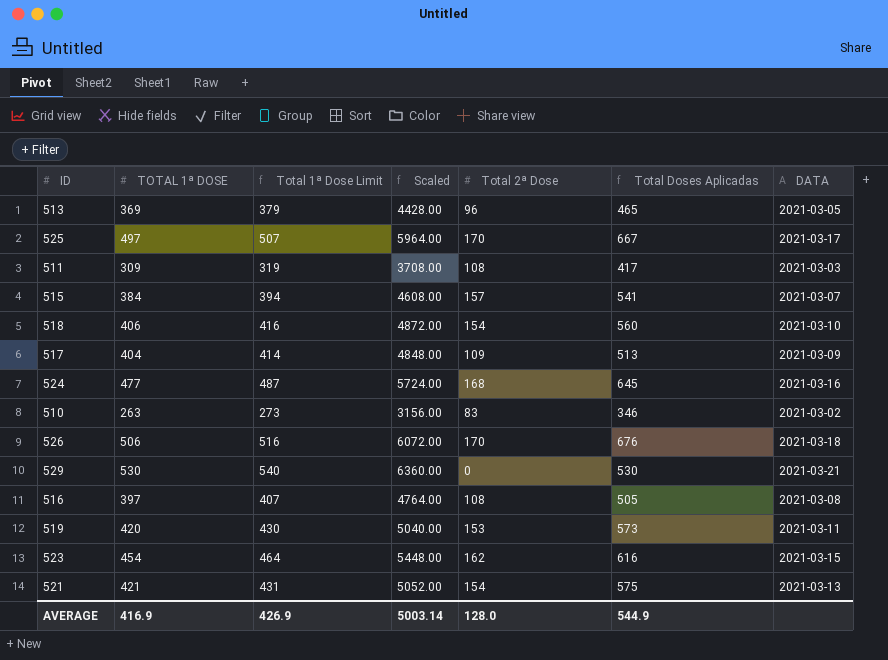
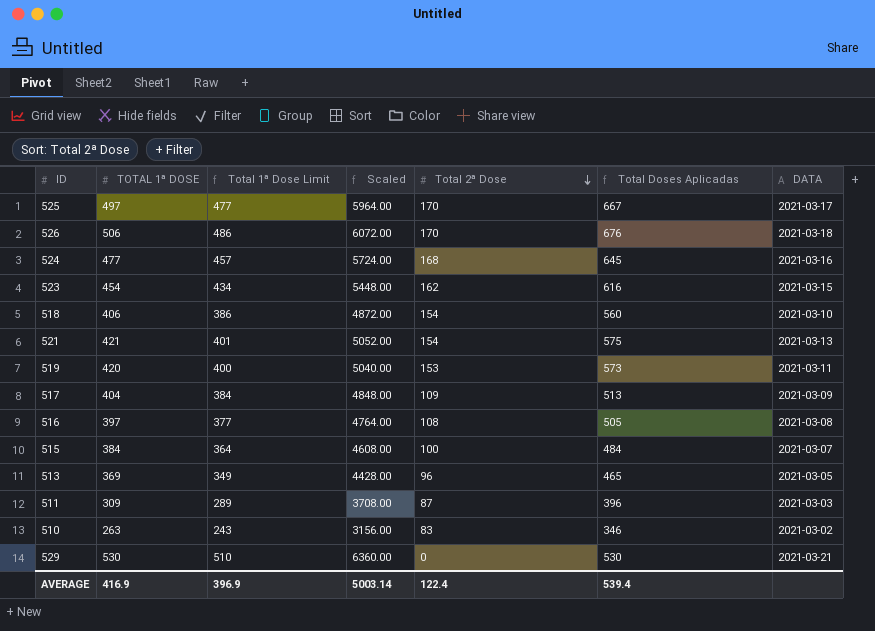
row order: none -> Total 2ª Dose descending
column Total 1ª Dose Limit | formula: [TOTAL 1ª DOSE] + 10 -> [TOTAL 1ª DOSE] - 20
515 | Total 2ª Dose: 157 -> 100
515 | Total Doses Aplicadas: 541 -> 484
511 | Total 2ª Dose: 108 -> 87
511 | Total Doses Aplicadas: 417 -> 396
AVERAGE | Total 1ª Dose Limit: 426.9 -> 396.9
AVERAGE | Total 2ª Dose: 128.0 -> 122.4
AVERAGE | Total Doses Aplicadas: 544.9 -> 539.4

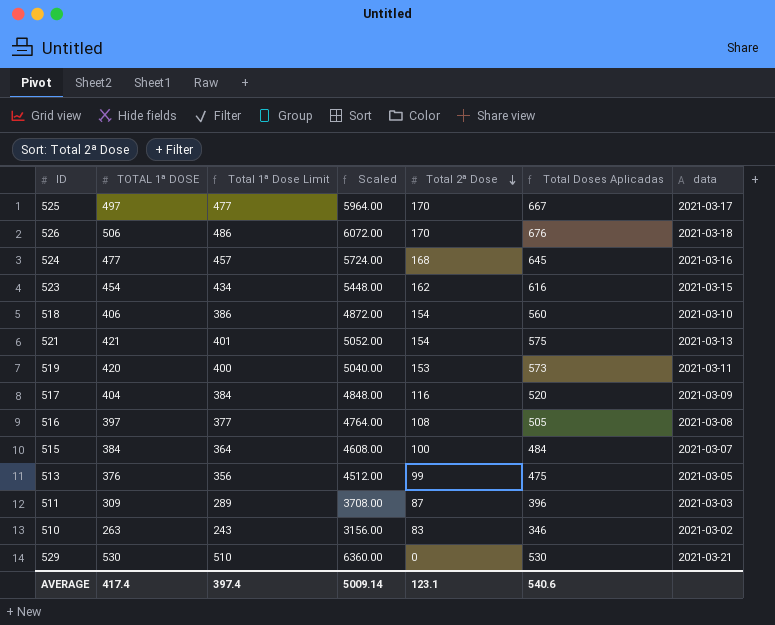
column name: DATA -> data
517 | Total 2ª Dose: 109 -> 116
517 | Total Doses Aplicadas: 513 -> 520
513 | TOTAL 1ª DOSE: 369 -> 376
513 | Total 1ª Dose Limit: 349 -> 356
513 | Scaled: 4428.00 -> 4512.00
513 | Total 2ª Dose: 96 -> 99
513 | Total Doses Aplicadas: 465 -> 475
AVERAGE | TOTAL 1ª DOSE: 416.9 -> 417.4
AVERAGE | Total 1ª Dose Limit: 396.9 -> 397.4
AVERAGE | Scaled: 5003.14 -> 5009.14
AVERAGE | Total 2ª Dose: 122.4 -> 123.1
AVERAGE | Total Doses Aplicadas: 539.4 -> 540.6

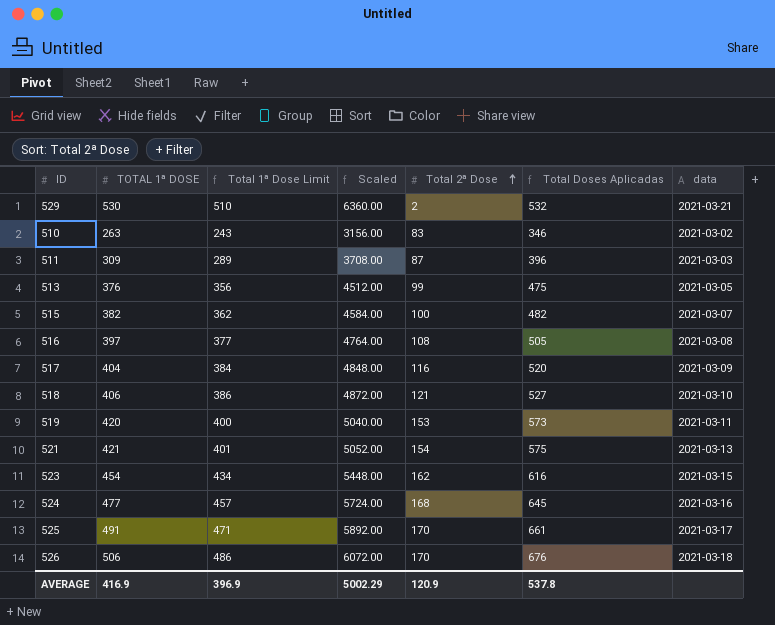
row order: Total 2ª Dose descending -> Total 2ª Dose ascending
529 | Total 2ª Dose: 0 -> 2
529 | Total Doses Aplicadas: 530 -> 532
515 | TOTAL 1ª DOSE: 384 -> 382
515 | Total 1ª Dose Limit: 364 -> 362
515 | Scaled: 4608.00 -> 4584.00
515 | Total Doses Aplicadas: 484 -> 482
518 | Total 2ª Dose: 154 -> 121
518 | Total Doses Aplicadas: 560 -> 527
525 | TOTAL 1ª DOSE: 497 -> 491
525 | Total 1ª Dose Limit: 477 -> 471
525 | Scaled: 5964.00 -> 5892.00
525 | Total Doses Aplicadas: 667 -> 661
AVERAGE | TOTAL 1ª DOSE: 417.4 -> 416.9
AVERAGE | Total 1ª Dose Limit: 397.4 -> 396.9
AVERAGE | Scaled: 5009.14 -> 5002.29
AVERAGE | Total 2ª Dose: 123.1 -> 120.9
AVERAGE | Total Doses Aplicadas: 540.6 -> 537.8

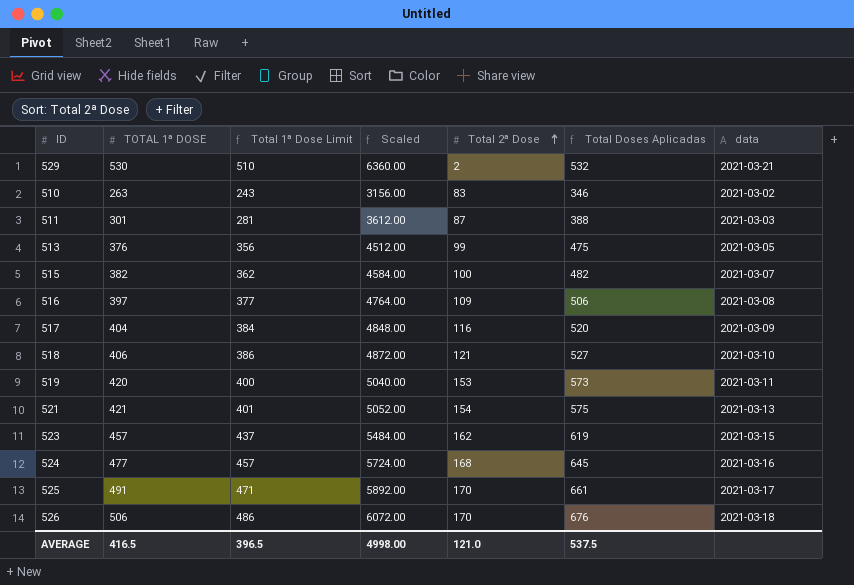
511 | TOTAL 1ª DOSE: 309 -> 301
511 | Total 1ª Dose Limit: 289 -> 281
511 | Scaled: 3708.00 -> 3612.00
511 | Total Doses Aplicadas: 396 -> 388
516 | Total 2ª Dose: 108 -> 109
516 | Total Doses Aplicadas: 505 -> 506
523 | TOTAL 1ª DOSE: 454 -> 457
523 | Total 1ª Dose Limit: 434 -> 437
523 | Scaled: 5448.00 -> 5484.00
523 | Total Doses Aplicadas: 616 -> 619
AVERAGE | TOTAL 1ª DOSE: 416.9 -> 416.5
AVERAGE | Total 1ª Dose Limit: 396.9 -> 396.5
AVERAGE | Scaled: 5002.29 -> 4998.00
AVERAGE | Total 2ª Dose: 120.9 -> 121.0
AVERAGE | Total Doses Aplicadas: 537.8 -> 537.5

